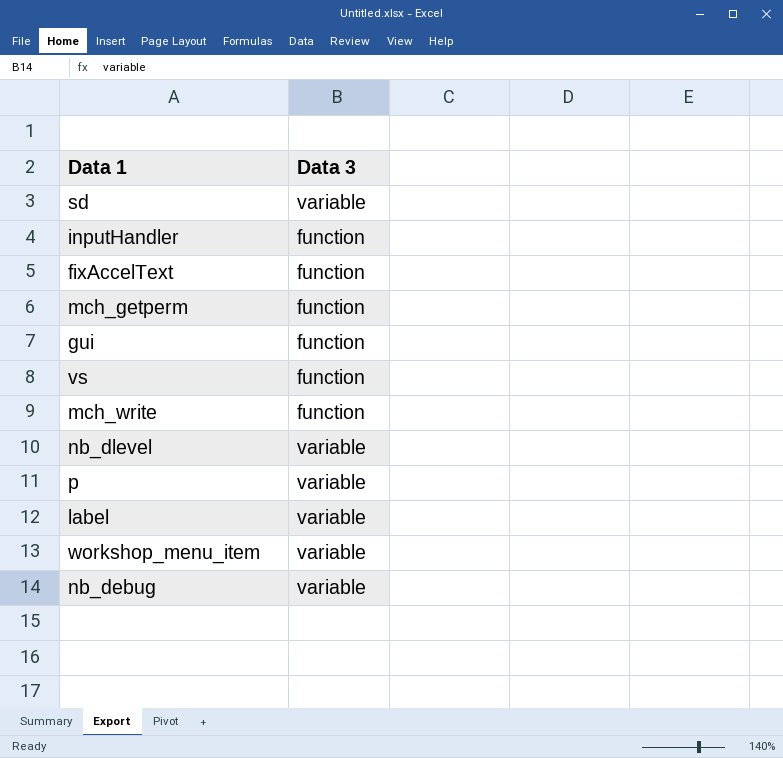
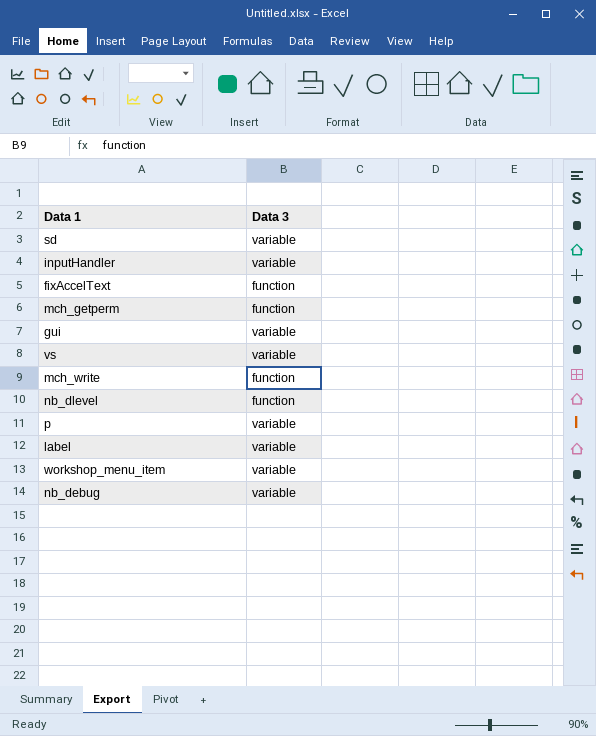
inputHandler | Data 3: function -> variable
gui | Data 3: function -> variable
vs | Data 3: function -> variable
nb_dlevel | Data 3: variable -> function

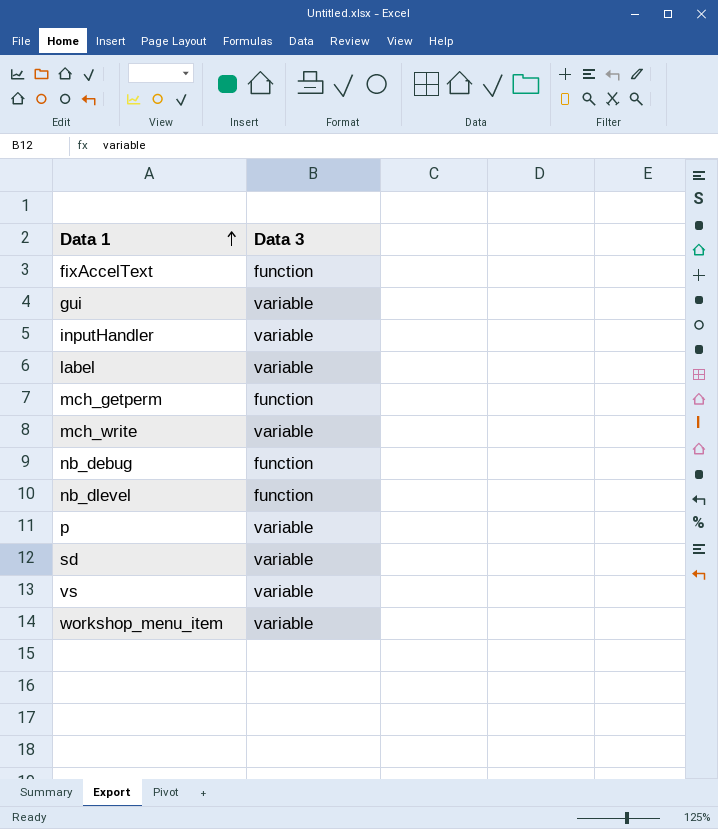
row order: none -> Data 1 ascending
mch_write | Data 3: function -> variable
nb_debug | Data 3: variable -> function

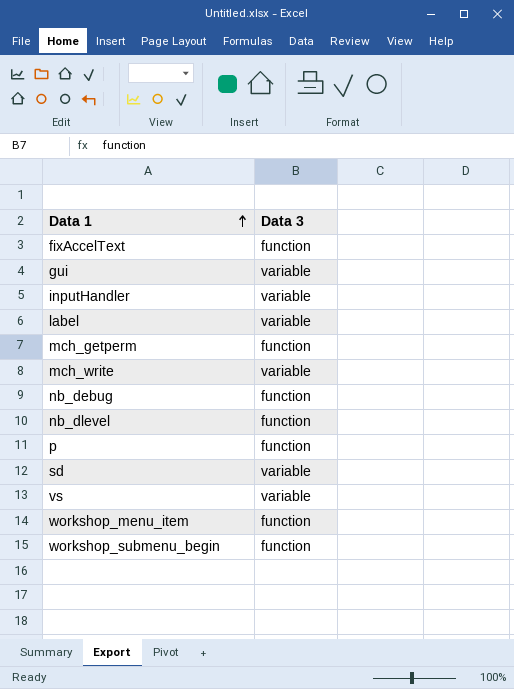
p | Data 3: variable -> function
workshop_menu_item | Data 3: variable -> function
row workshop_submenu_begin: none -> function

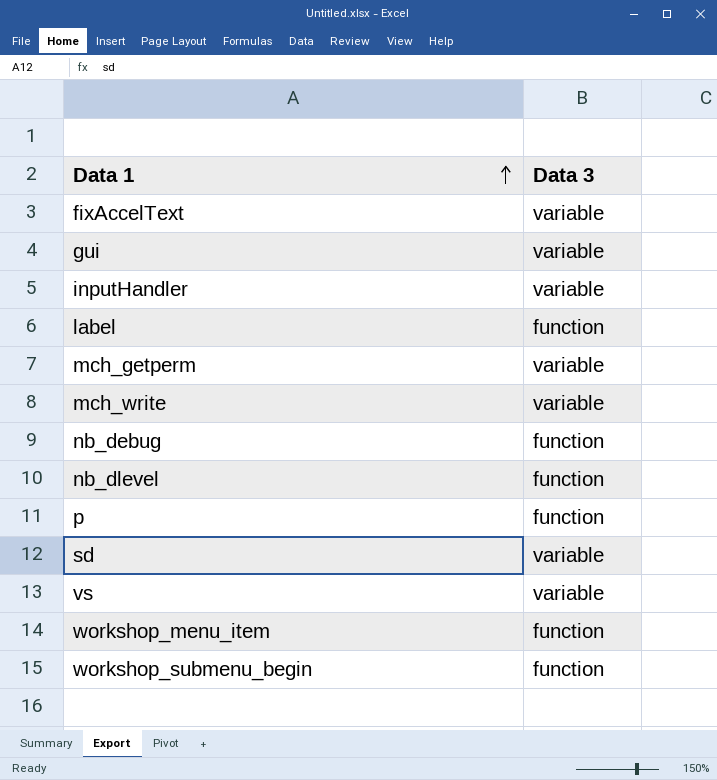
fixAccelText | Data 3: function -> variable
label | Data 3: variable -> function
mch_getperm | Data 3: function -> variable

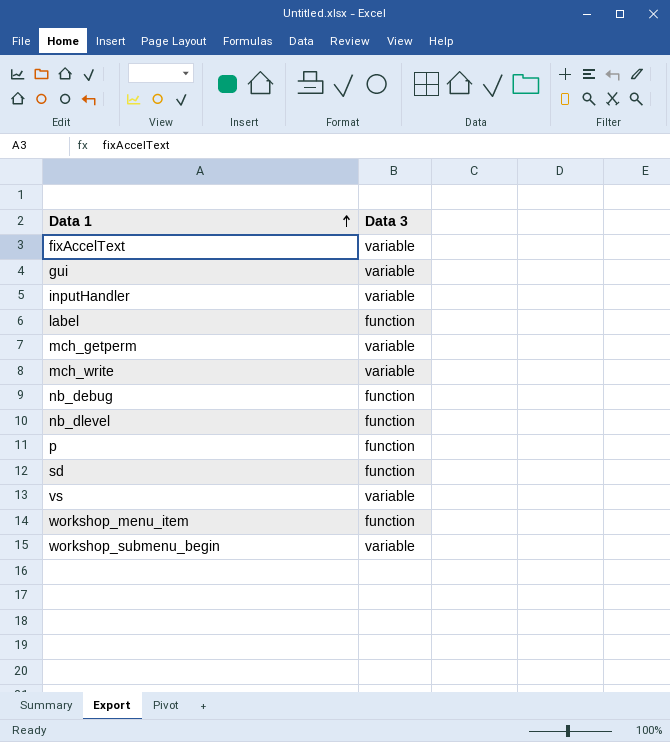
sd | Data 3: variable -> function
workshop_submenu_begin | Data 3: function -> variable

